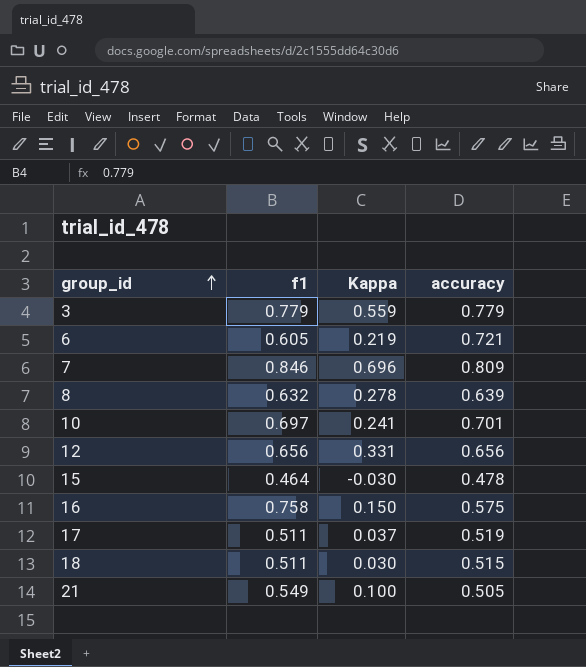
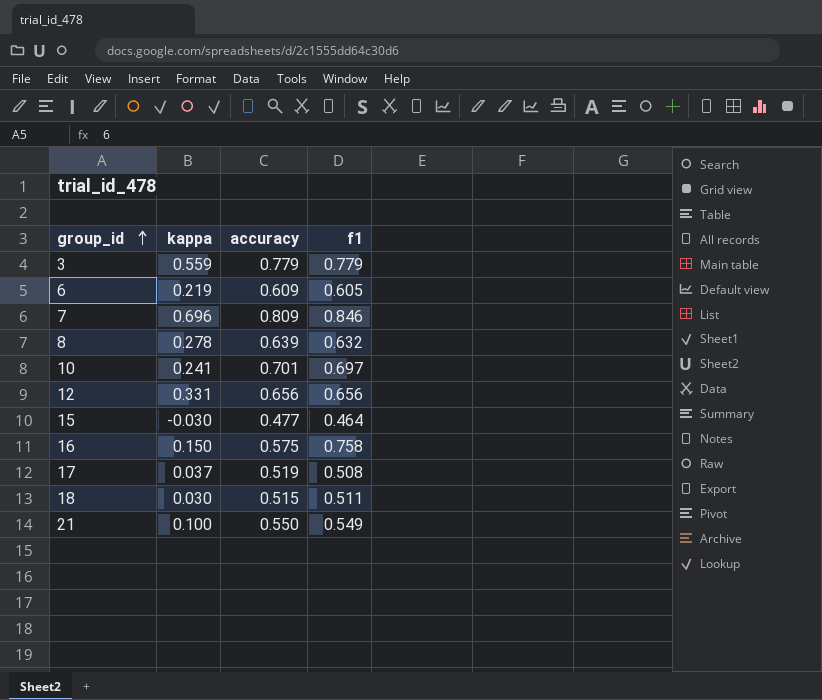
column name: Kappa -> kappa
column f1 | position: 2 -> 4
6 | accuracy: 0.721 -> 0.609
15 | accuracy: 0.478 -> 0.477
17 | f1: 0.511 -> 0.508
21 | accuracy: 0.505 -> 0.550

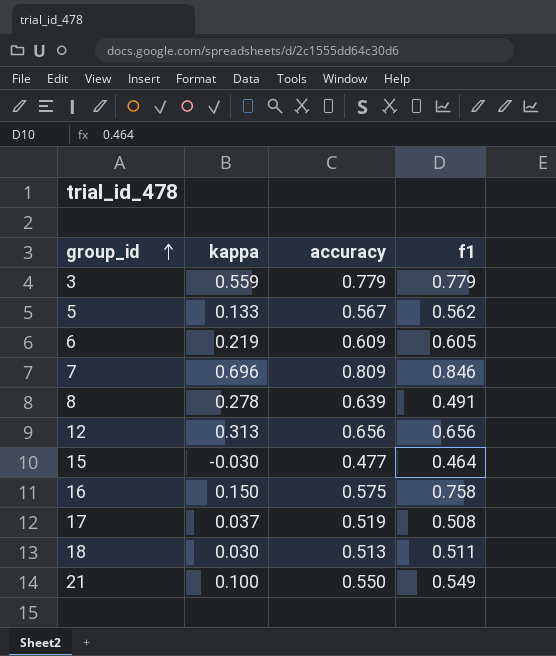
row 10: 0.241 | 0.701 | 0.697 -> none
row 5: none -> 0.133 | 0.567 | 0.562
8 | f1: 0.632 -> 0.491
12 | kappa: 0.331 -> 0.313
18 | accuracy: 0.515 -> 0.513

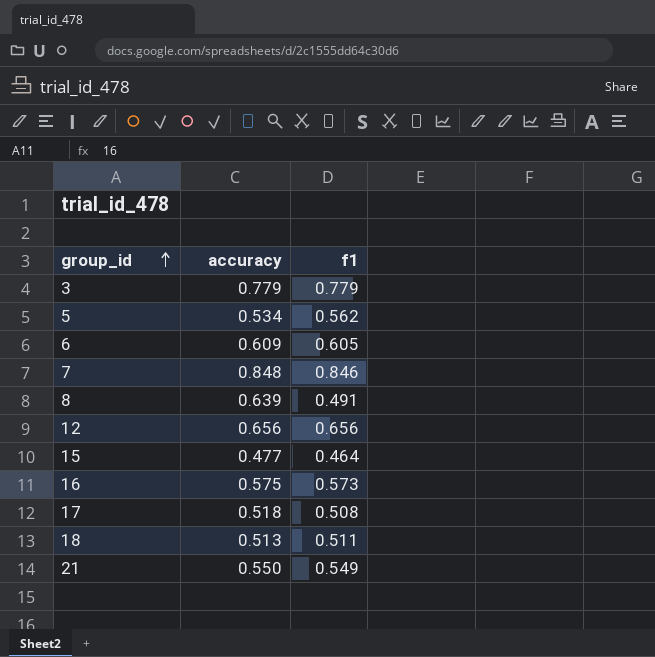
column kappa | position: 2 -> none
5 | accuracy: 0.567 -> 0.534
7 | accuracy: 0.809 -> 0.848
16 | f1: 0.758 -> 0.573
17 | accuracy: 0.519 -> 0.518

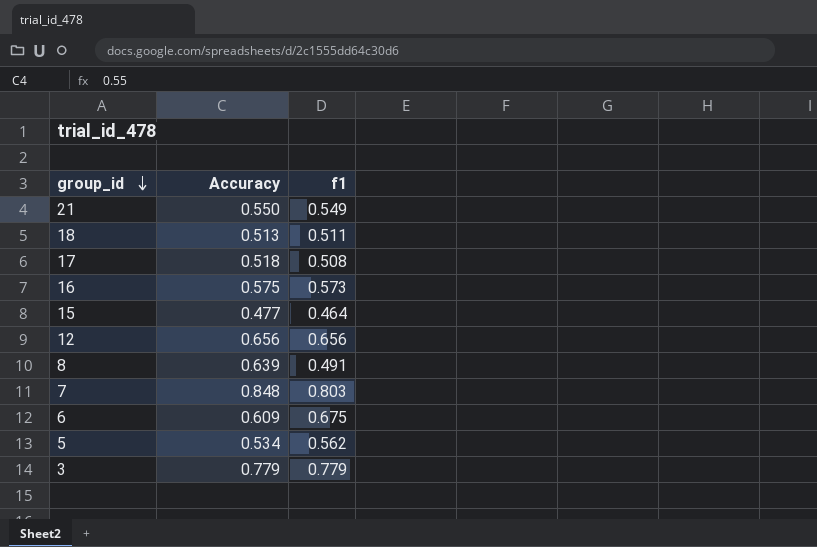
row order: group_id ascending -> group_id descending
column name: accuracy -> Accuracy
7 | f1: 0.846 -> 0.803
6 | f1: 0.605 -> 0.675

